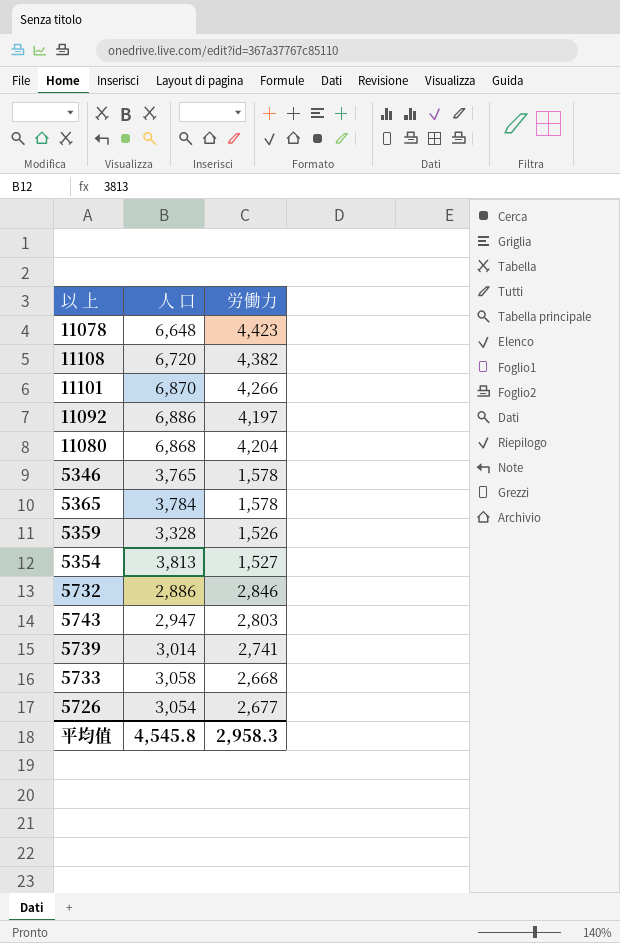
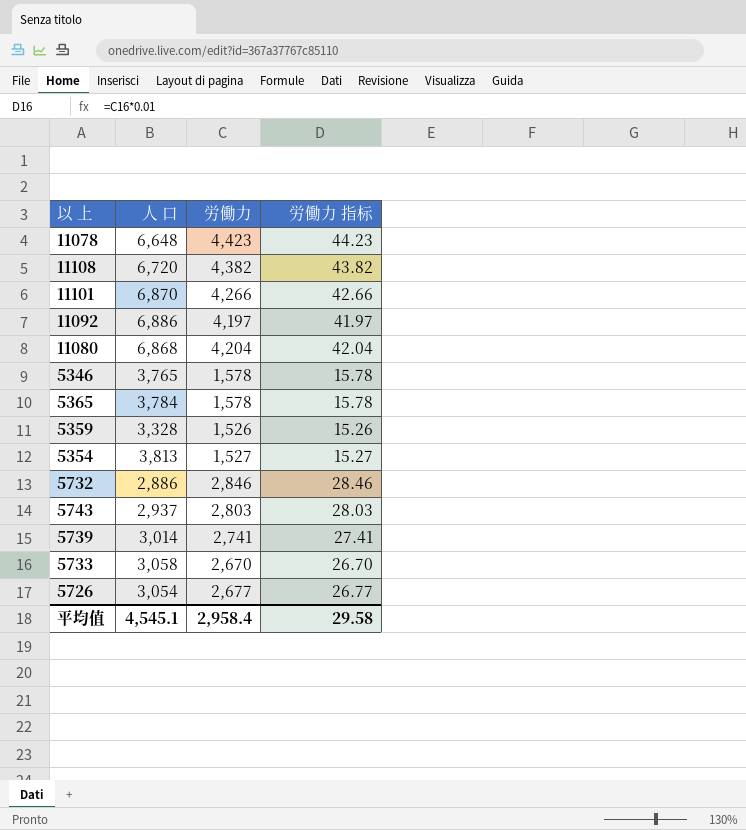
column 労働力 指标 | formula: none -> [労働力] * 0.01
5743 | 人 口: 2,947 -> 2,937
5733 | 労働力: 2,668 -> 2,670
平均值 | 人 口: 4,545.8 -> 4,545.1
平均值 | 労働力: 2,958.3 -> 2,958.4

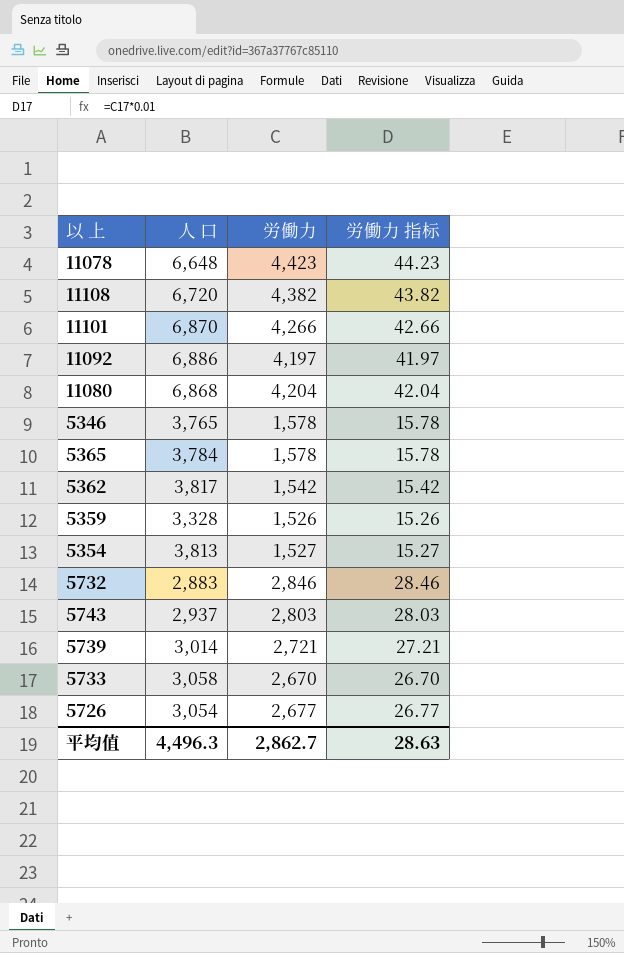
row 5362: none -> 3,817 | 1,542 | 15.42
5732 | 人 口: 2,886 -> 2,883
5739 | 労働力: 2,741 -> 2,721
5739 | 労働力 指标: 27.41 -> 27.21
平均值 | 人 口: 4,545.1 -> 4,496.3
平均值 | 労働力: 2,958.4 -> 2,862.7
平均值 | 労働力 指标: 29.58 -> 28.63

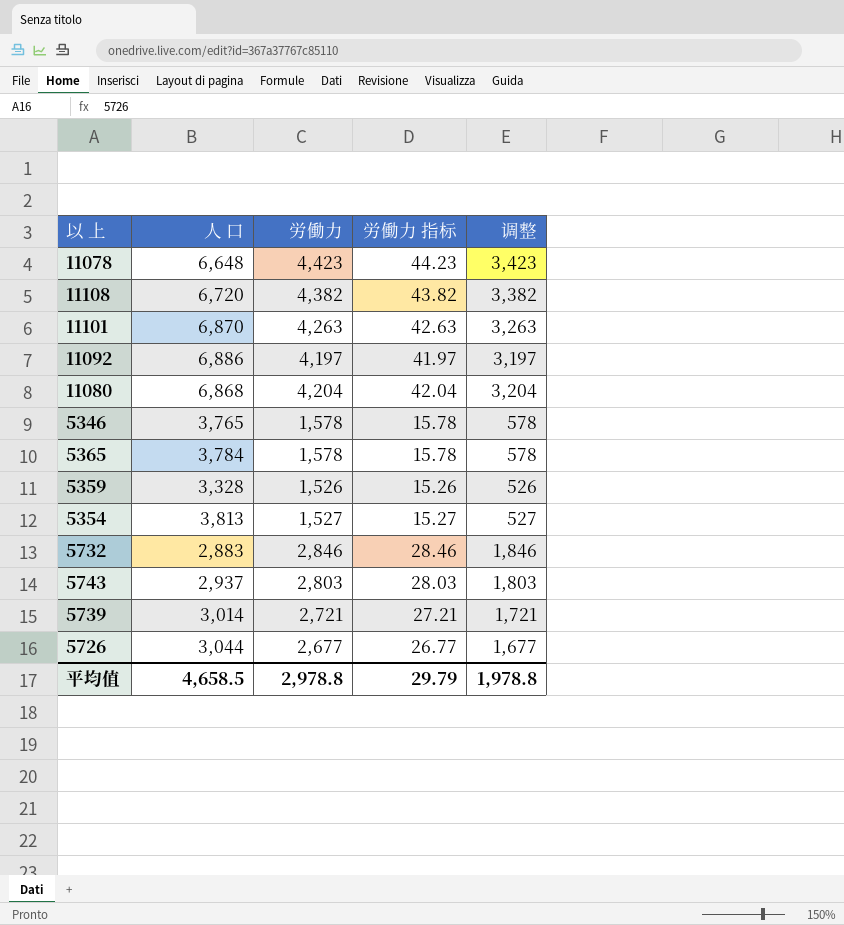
column 调整 | formula: none -> [労働力] - 1000
row 5362: 3,817 | 1,542 | 15.42 -> none
row 5733: 3,058 | 2,670 | 26.70 -> none
11101 | 労働力: 4,266 -> 4,263
11101 | 労働力 指标: 42.66 -> 42.63
5726 | 人 口: 3,054 -> 3,044
平均值 | 人 口: 4,496.3 -> 4,658.5
平均值 | 労働力: 2,862.7 -> 2,978.8
平均值 | 労働力 指标: 28.63 -> 29.79

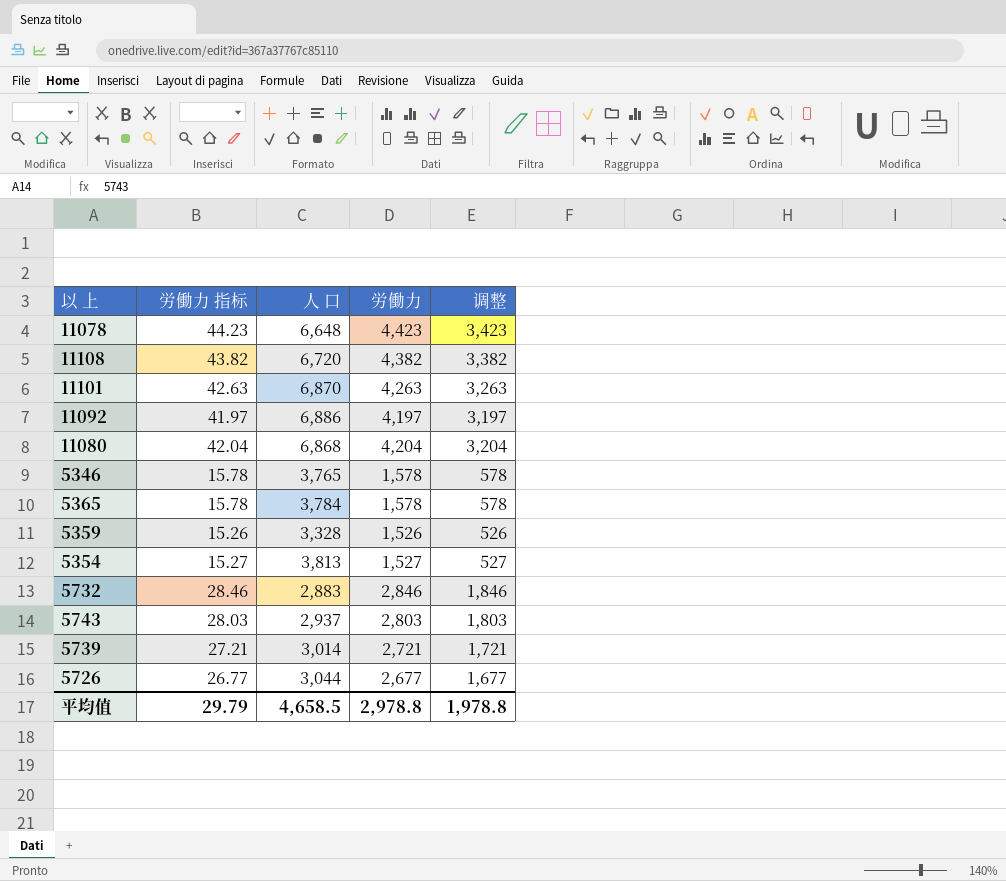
column 労働力 指标 | position: 4 -> 2

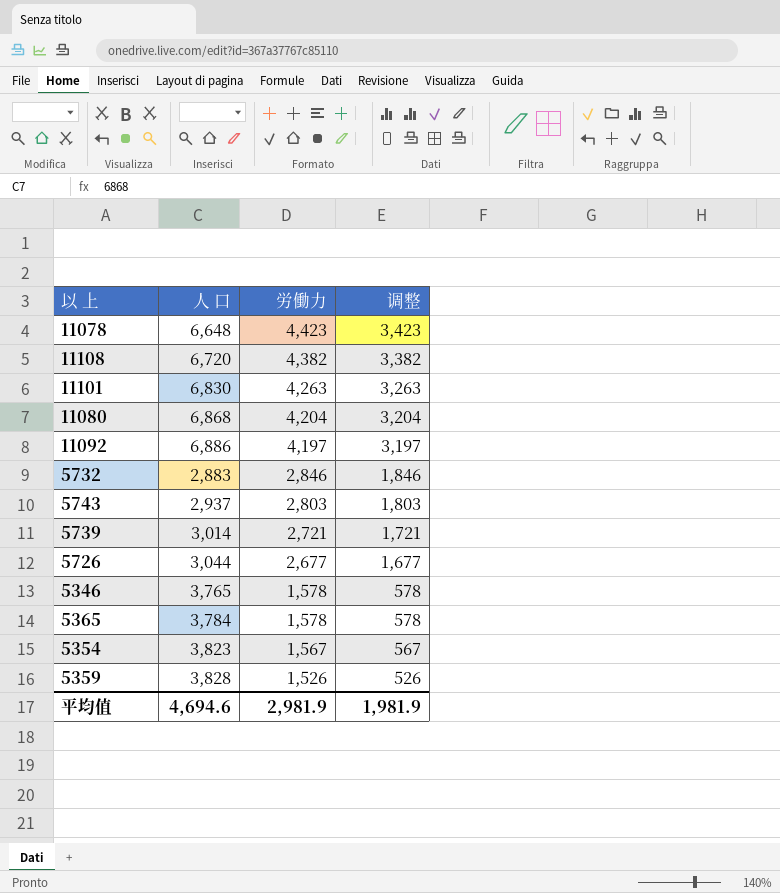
row order: none -> 労働力 descending
column 労働力 指标 | formula: [労働力] * 0.01 -> none
11101 | 人 口: 6,870 -> 6,830
5354 | 人 口: 3,813 -> 3,823
5354 | 労働力: 1,527 -> 1,567
5354 | 调整: 527 -> 567
5359 | 人 口: 3,328 -> 3,828
平均值 | 人 口: 4,658.5 -> 4,694.6
平均值 | 労働力: 2,978.8 -> 2,981.9
平均值 | 调整: 1,978.8 -> 1,981.9

